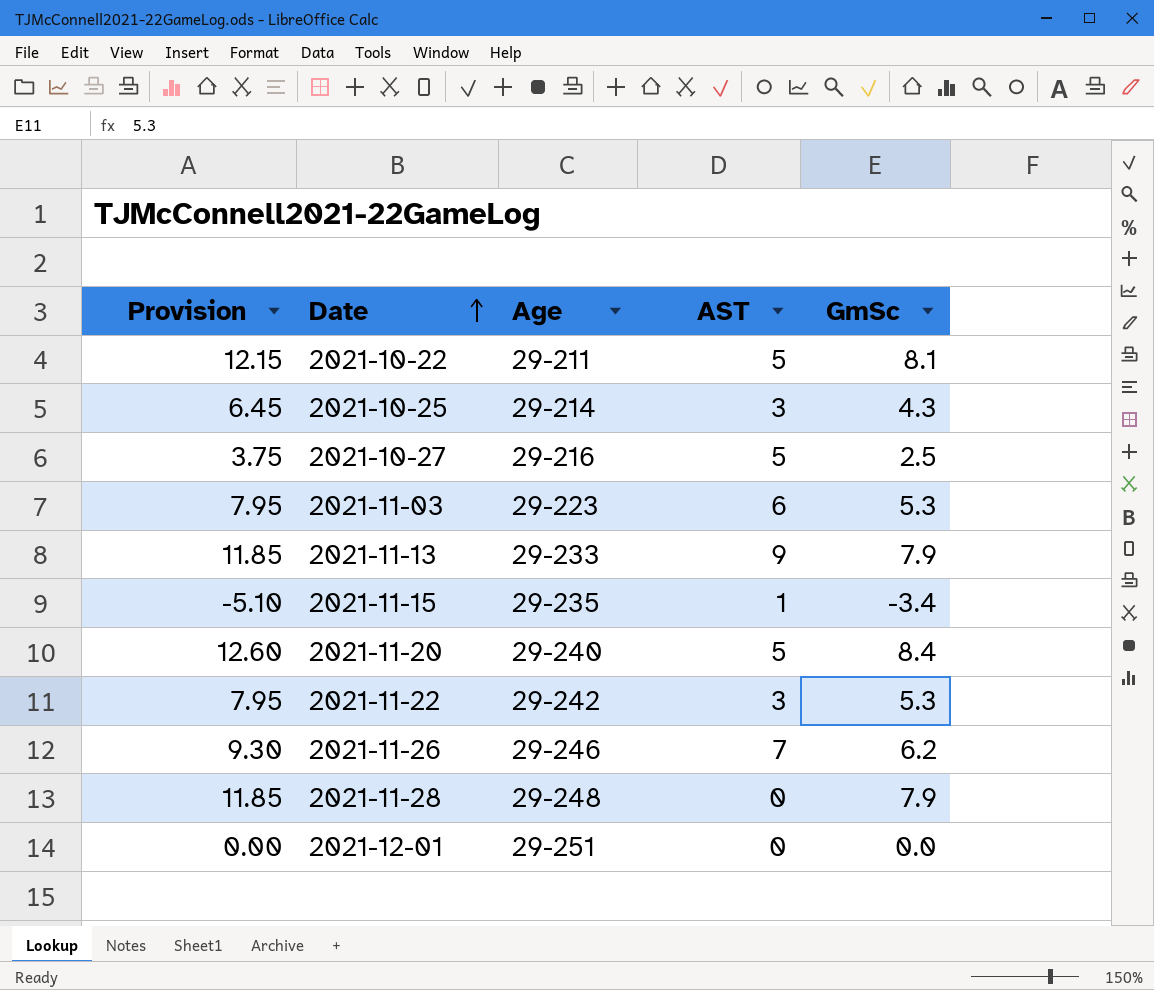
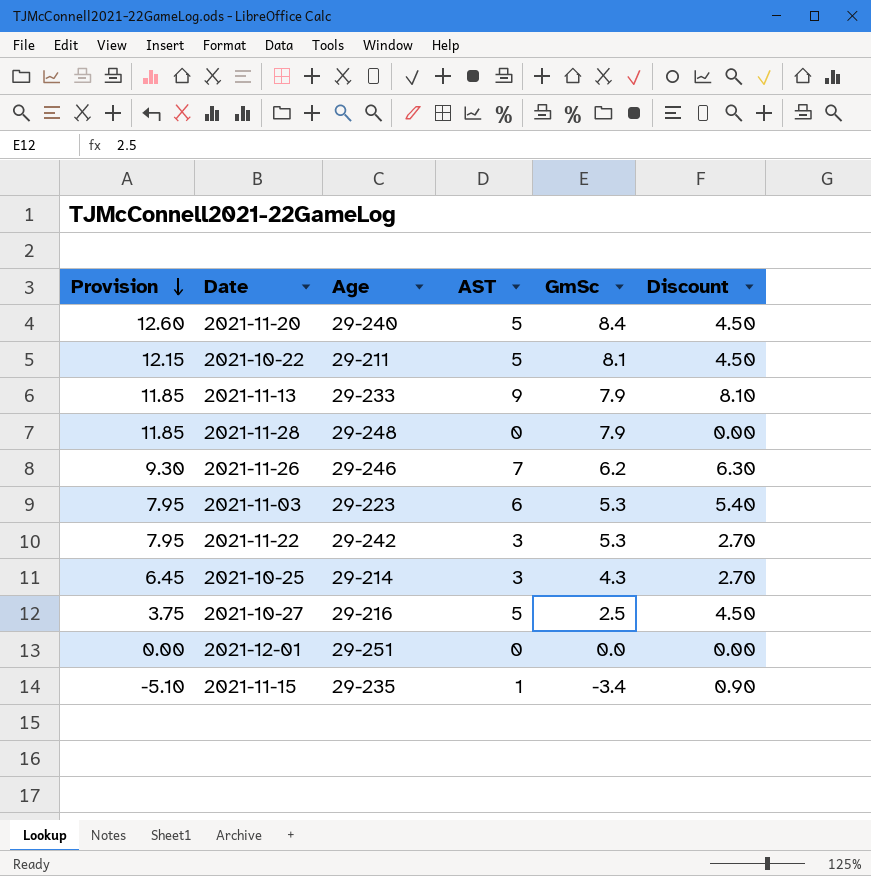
row order: Date ascending -> Provision descending
column Discount | formula: none -> [AST] * 0.9

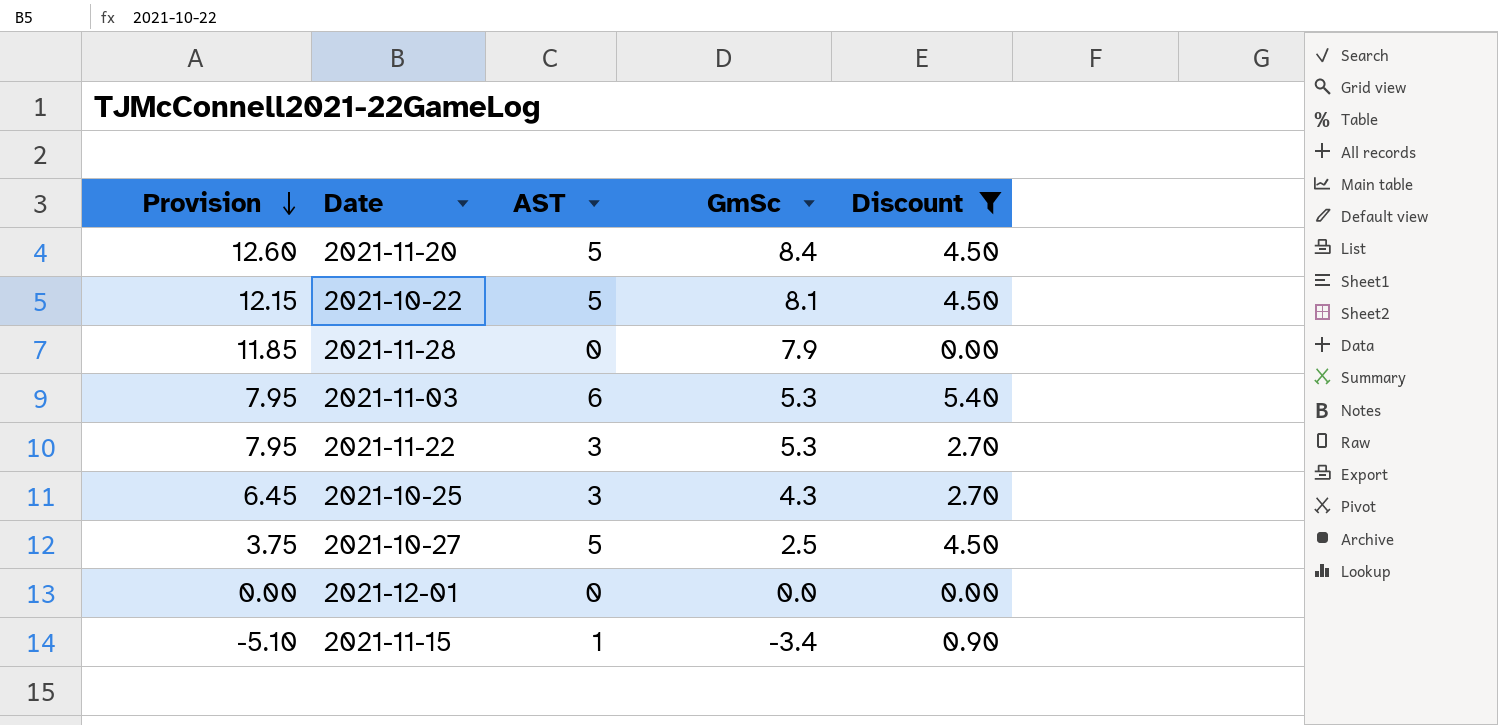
filter: none -> Discount <= 5.40
column Age | position: 3 -> none

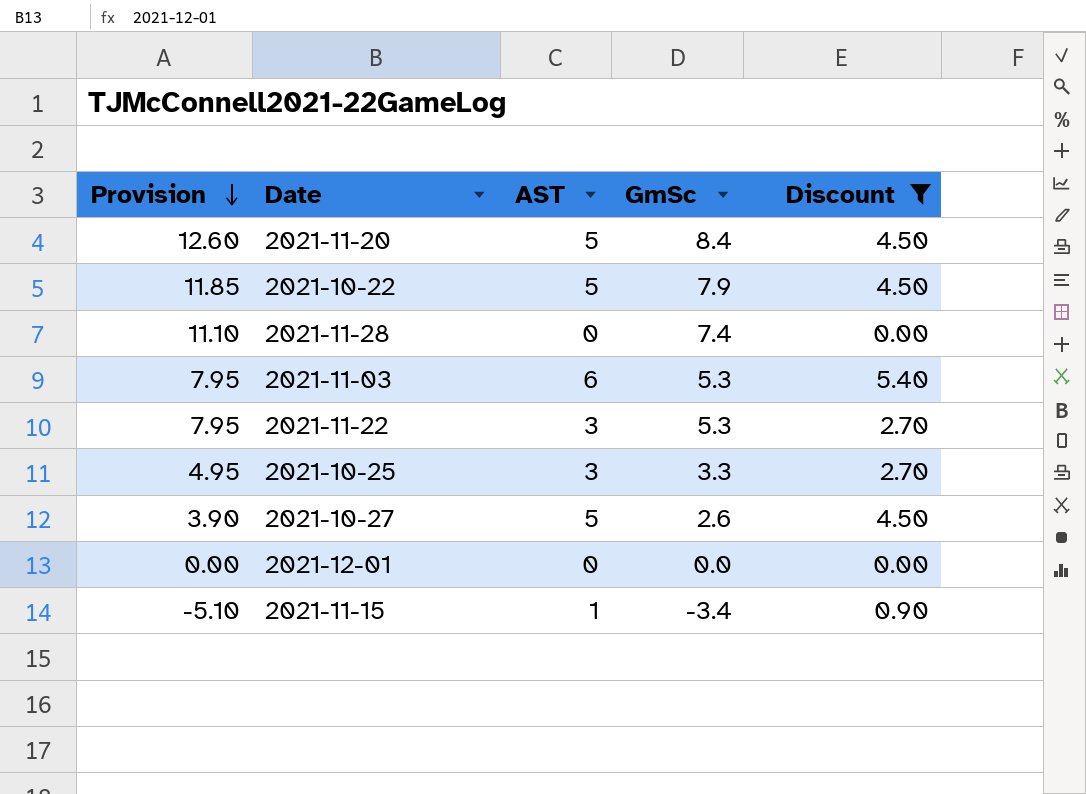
2021-10-22 | Provision: 12.15 -> 11.85
2021-10-22 | GmSc: 8.1 -> 7.9
2021-11-28 | Provision: 11.85 -> 11.10
2021-11-28 | GmSc: 7.9 -> 7.4
2021-10-25 | Provision: 6.45 -> 4.95
2021-10-25 | GmSc: 4.3 -> 3.3
2021-10-27 | Provision: 3.75 -> 3.90
2021-10-27 | GmSc: 2.5 -> 2.6

